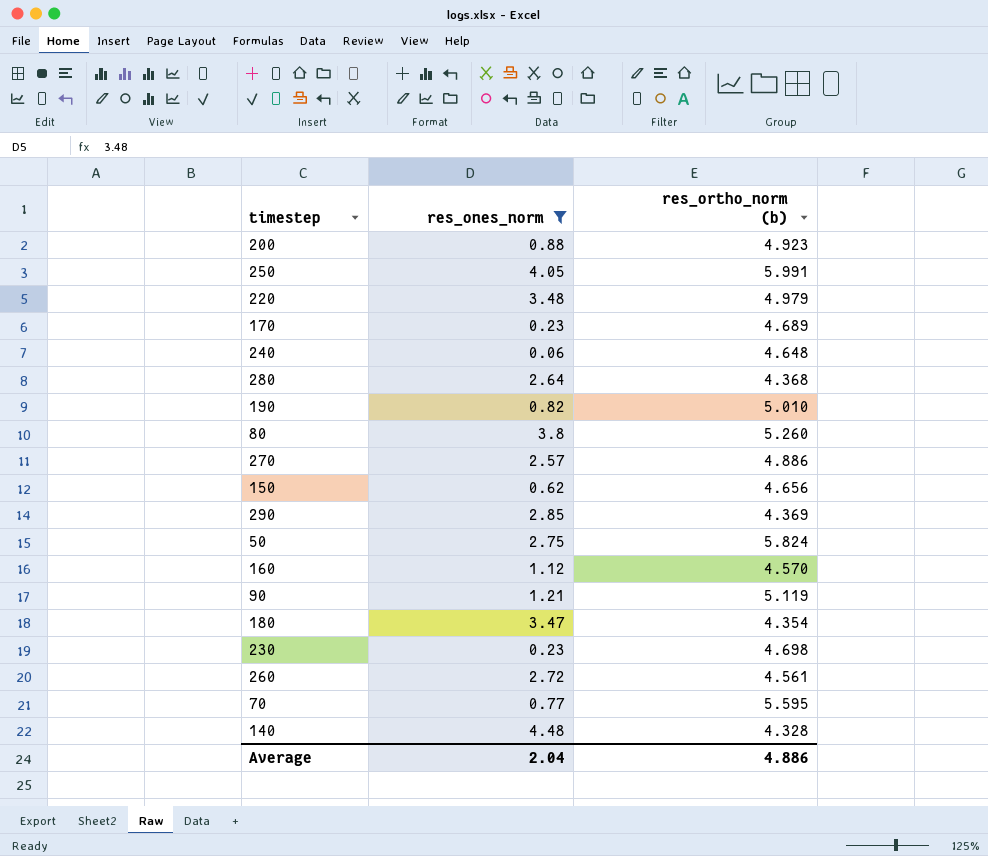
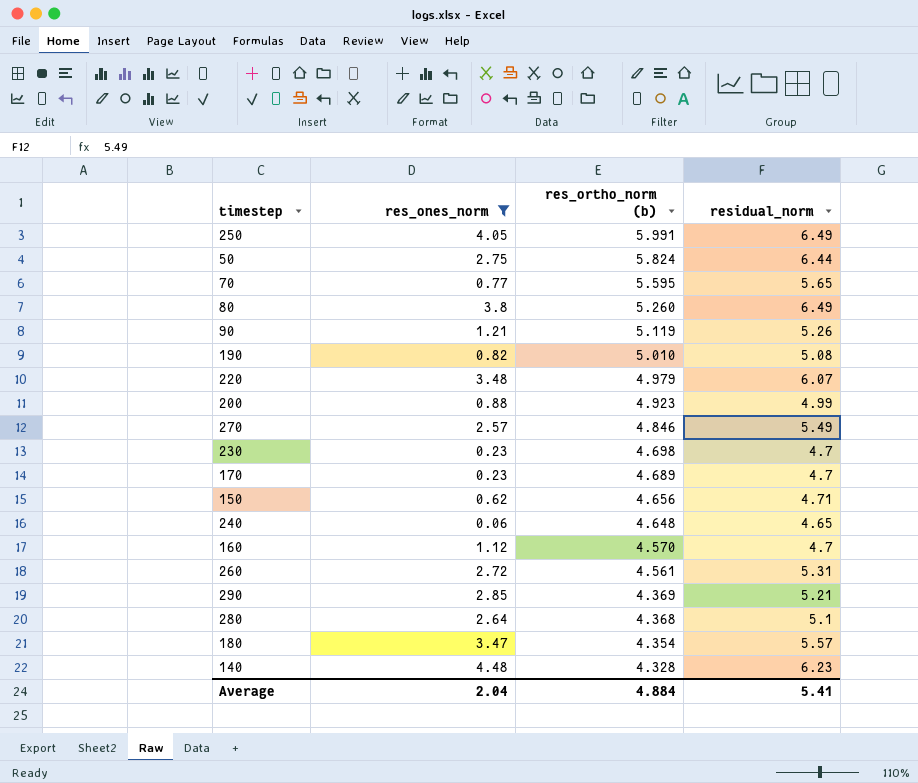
row order: none -> res_ortho_norm (b) descending
column residual_norm | position: none -> 4
270 | res_ortho_norm (b): 4.886 -> 4.846
Average | res_ortho_norm (b): 4.886 -> 4.884

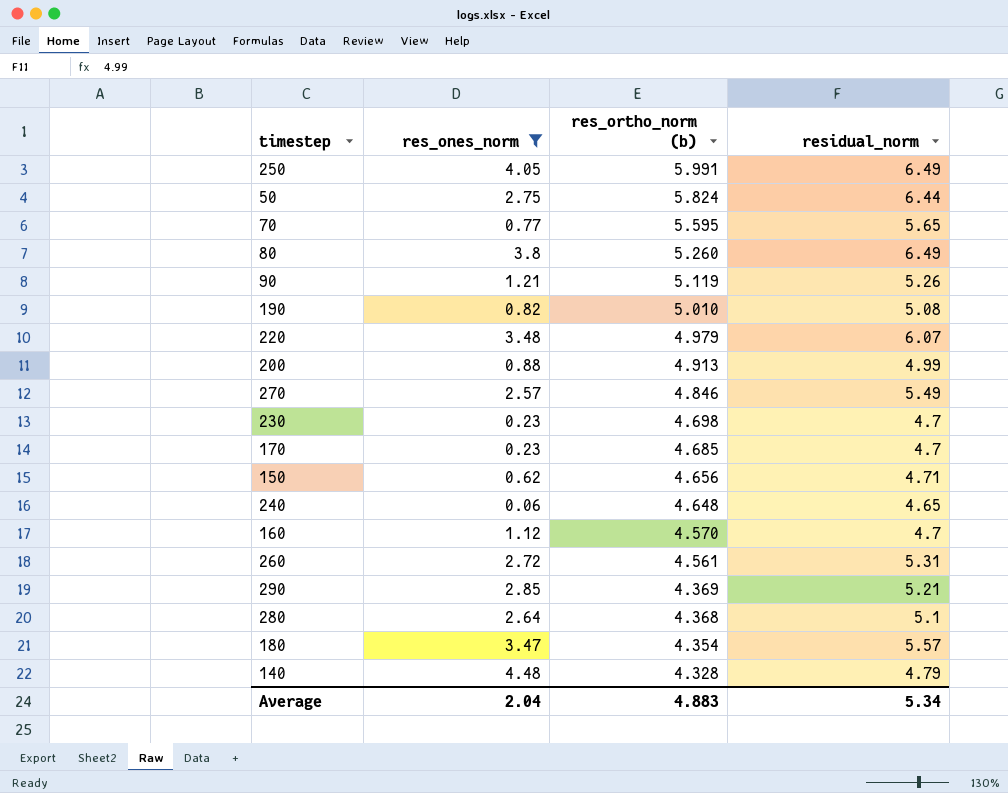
200 | res_ortho_norm (b): 4.923 -> 4.913
170 | res_ortho_norm (b): 4.689 -> 4.685
140 | residual_norm: 6.23 -> 4.79
Average | res_ortho_norm (b): 4.884 -> 4.883
Average | residual_norm: 5.41 -> 5.34

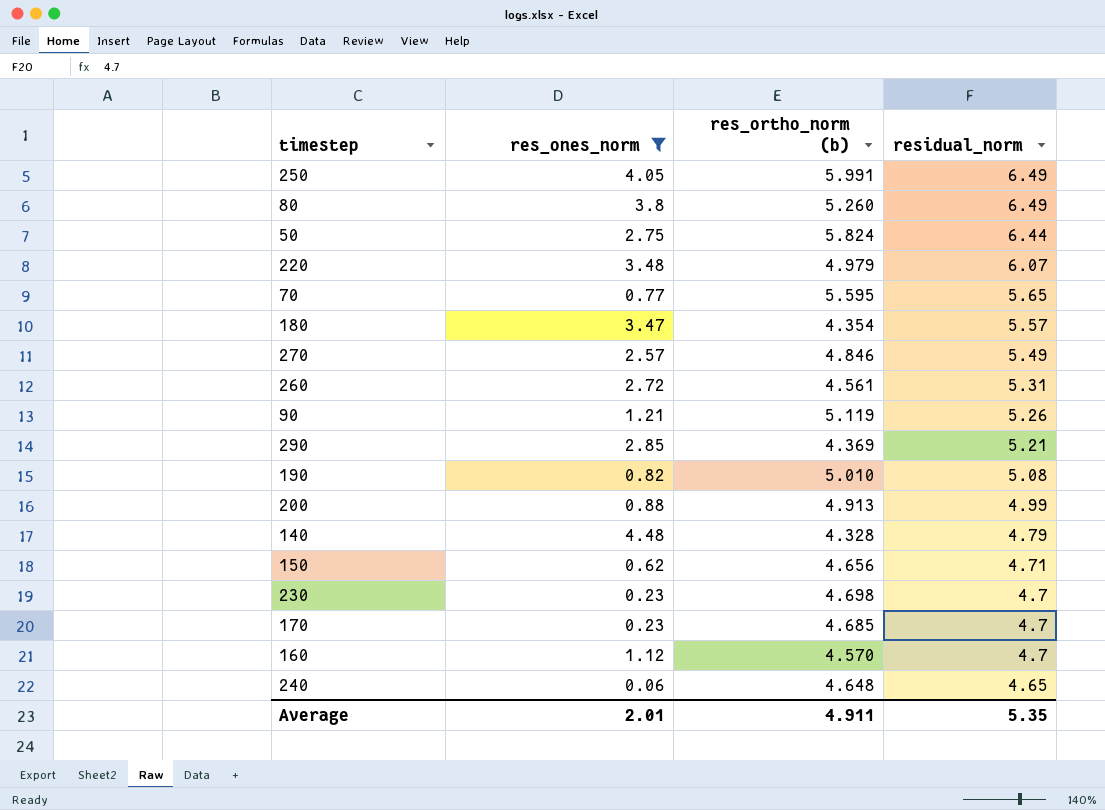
row order: res_ortho_norm (b) descending -> residual_norm descending
row 280: 2.64 | 4.368 | 5.1 -> none
Average | res_ones_norm: 2.04 -> 2.01
Average | res_ortho_norm (b): 4.883 -> 4.911
Average | residual_norm: 5.34 -> 5.35

